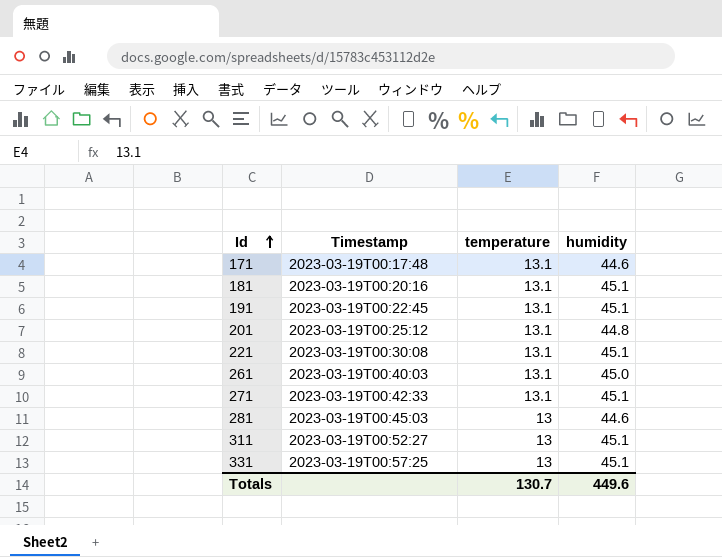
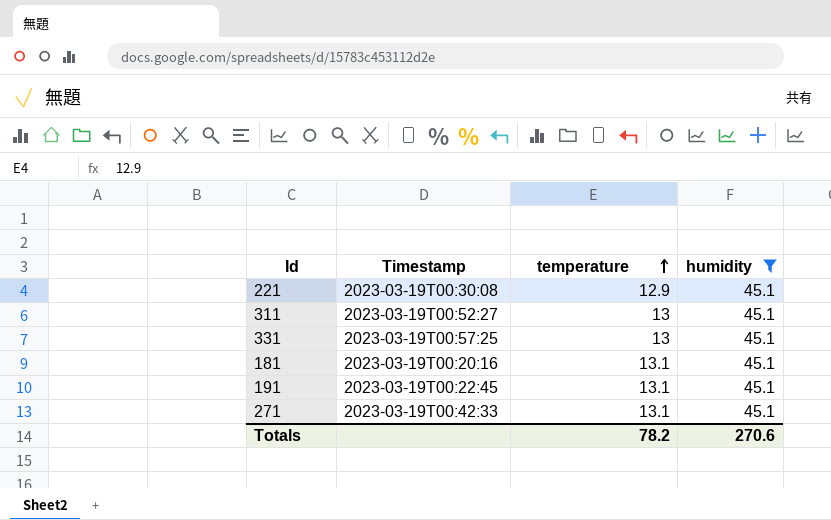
filter: none -> humidity = 45.1
row order: Id ascending -> temperature ascending
221 | temperature: 13.1 -> 12.9
Totals | temperature: 130.7 -> 78.2
Totals | humidity: 449.6 -> 270.6

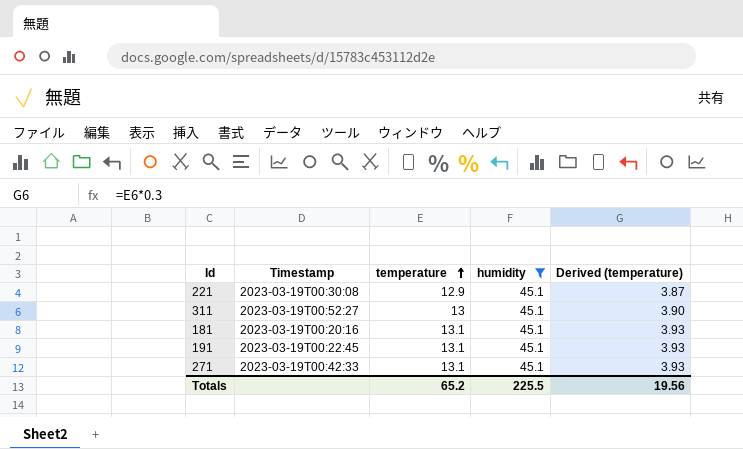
column Derived (temperature) | formula: none -> [temperature] * 0.3
row 331: 2023-03-19T00:57:25 | 13 | 45.1 -> none
Totals | temperature: 78.2 -> 65.2
Totals | humidity: 270.6 -> 225.5

